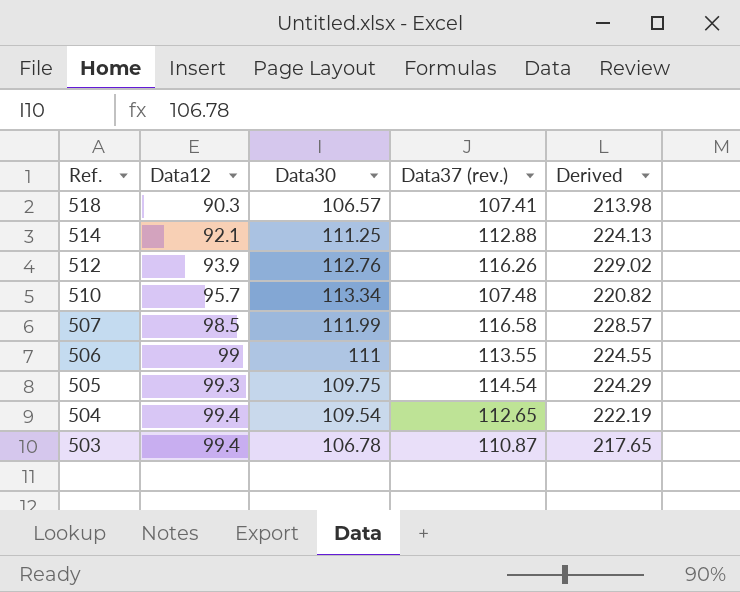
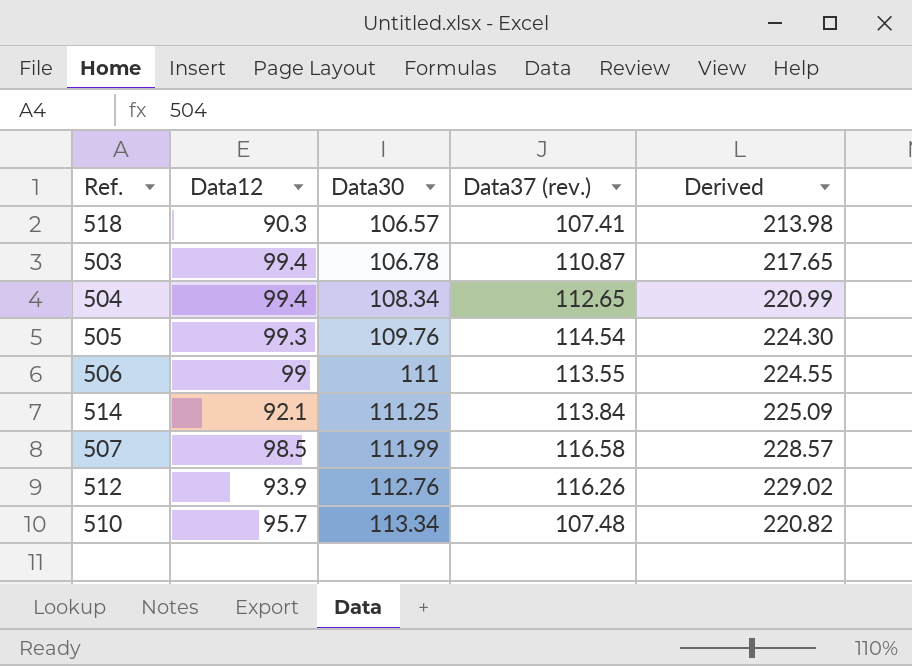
row order: Ref. descending -> Data30 ascending
504 | Data30: 109.54 -> 108.34
504 | Derived: 222.19 -> 220.99
505 | Data30: 109.75 -> 109.76
505 | Derived: 224.29 -> 224.30
514 | Data37 (rev.): 112.88 -> 113.84
514 | Derived: 224.13 -> 225.09

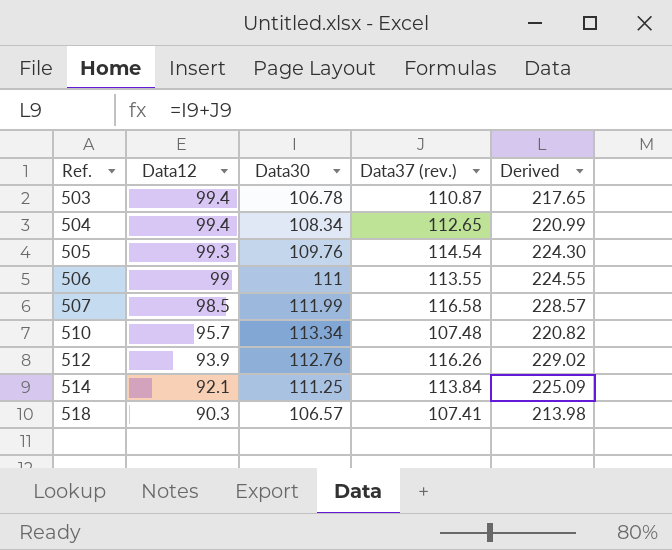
row order: Data30 ascending -> Ref. ascending

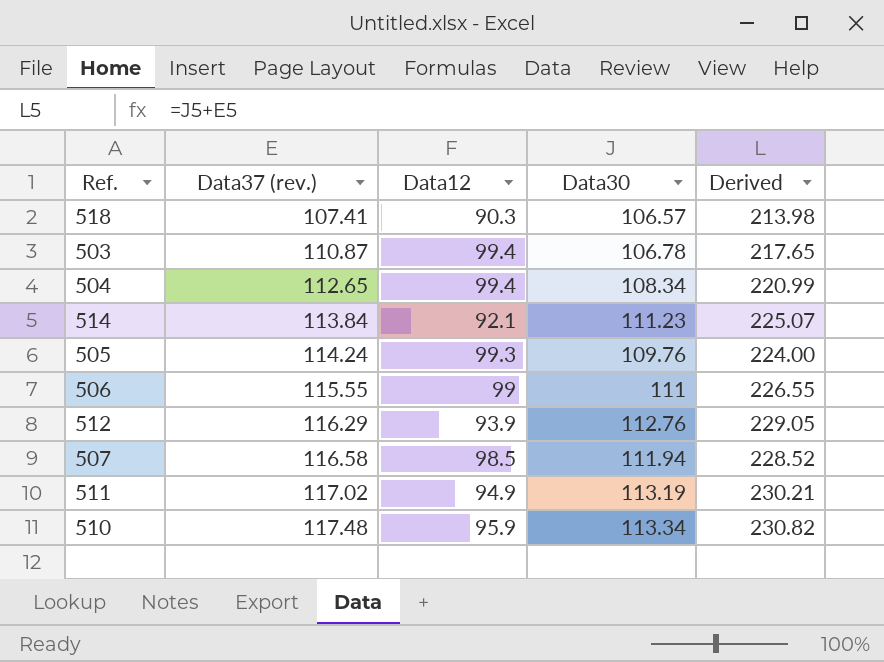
row order: Ref. ascending -> Data37 (rev.) ascending
column Data37 (rev.) | position: 4 -> 2
514 | Data30: 111.25 -> 111.23
514 | Derived: 225.09 -> 225.07
505 | Data37 (rev.): 114.54 -> 114.24
505 | Derived: 224.30 -> 224.00
506 | Data37 (rev.): 113.55 -> 115.55
506 | Derived: 224.55 -> 226.55
512 | Data37 (rev.): 116.26 -> 116.29
512 | Derived: 229.02 -> 229.05
507 | Data30: 111.99 -> 111.94
507 | Derived: 228.57 -> 228.52
row 511: none -> 117.02 | 94.9 | 113.19 | 230.21
510 | Data37 (rev.): 107.48 -> 117.48
510 | Data12: 95.7 -> 95.9
510 | Derived: 220.82 -> 230.82

